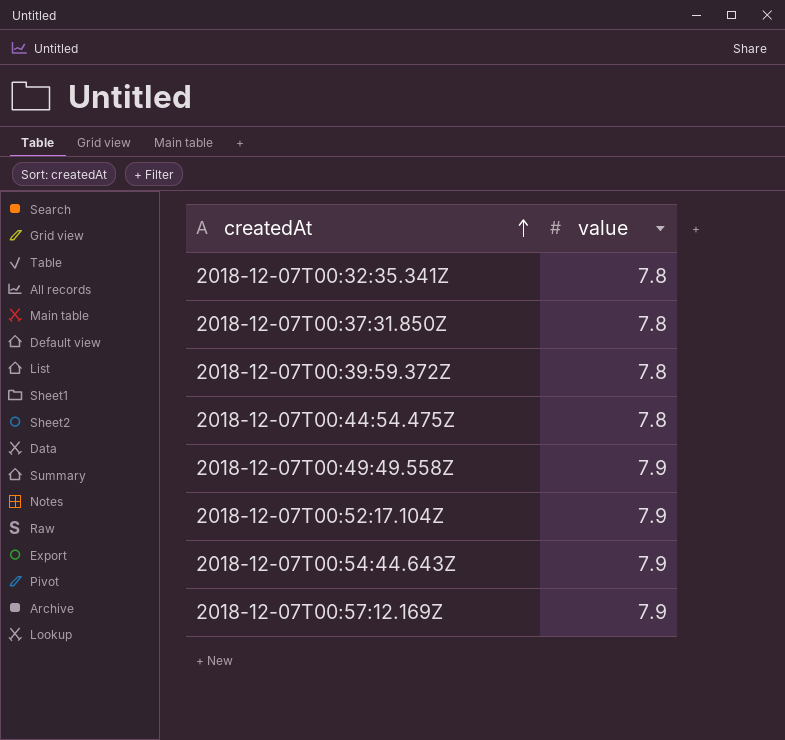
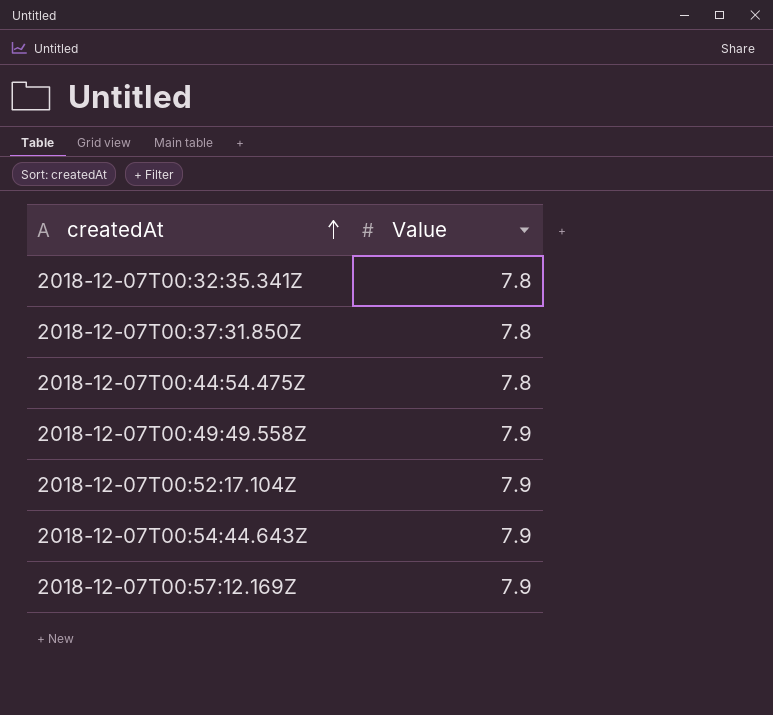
column name: value -> Value
row 2018-12-07T00:39:59.372Z: 7.8 -> none

